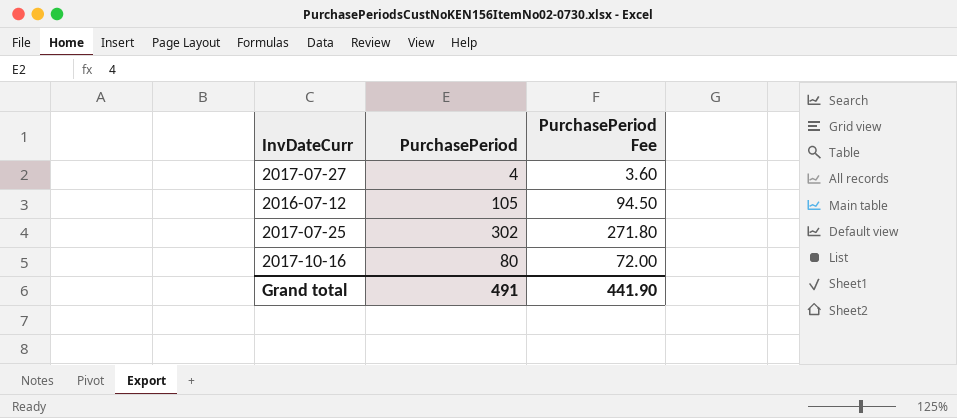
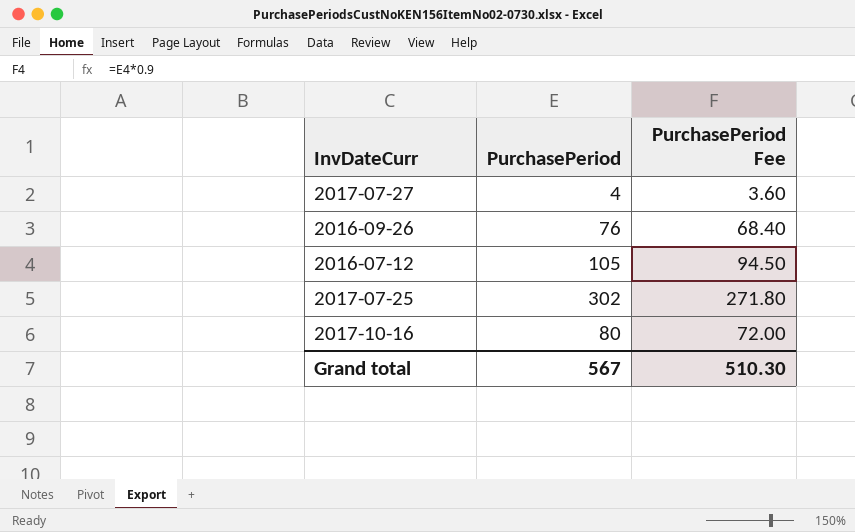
row 2016-09-26: none -> 76 | 68.40
Grand total | PurchasePeriod: 491 -> 567
Grand total | PurchasePeriod Fee: 441.90 -> 510.30

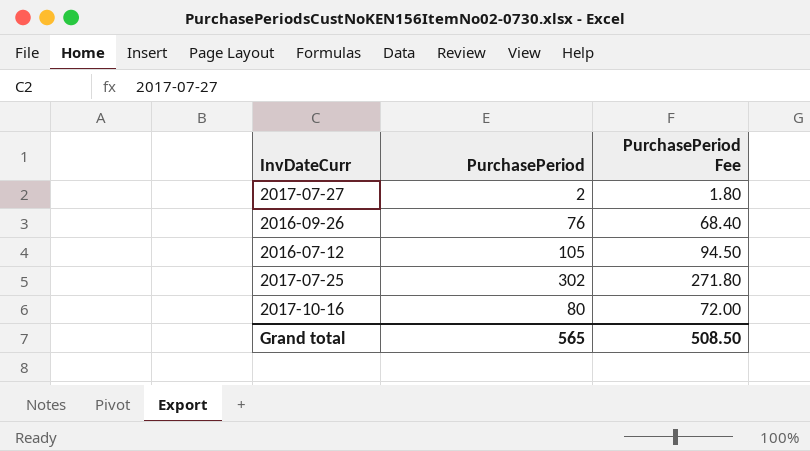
2017-07-27 | PurchasePeriod: 4 -> 2
2017-07-27 | PurchasePeriod Fee: 3.60 -> 1.80
Grand total | PurchasePeriod: 567 -> 565
Grand total | PurchasePeriod Fee: 510.30 -> 508.50

